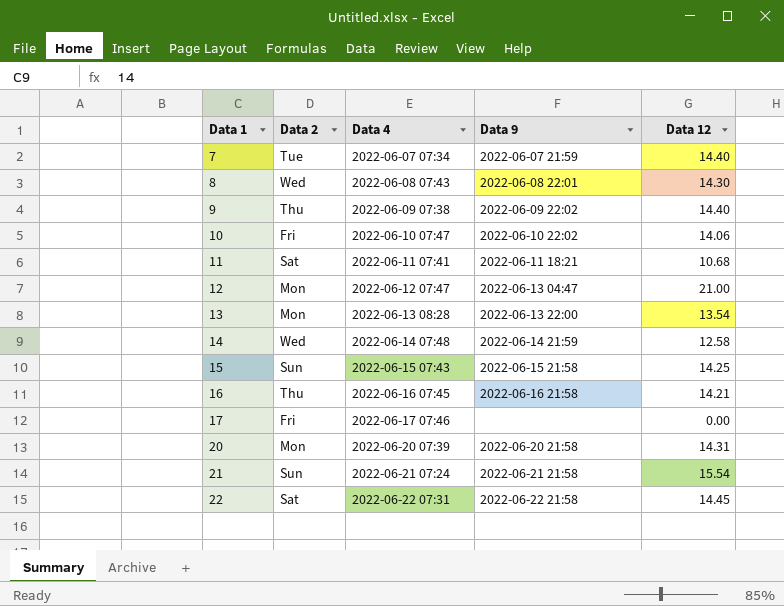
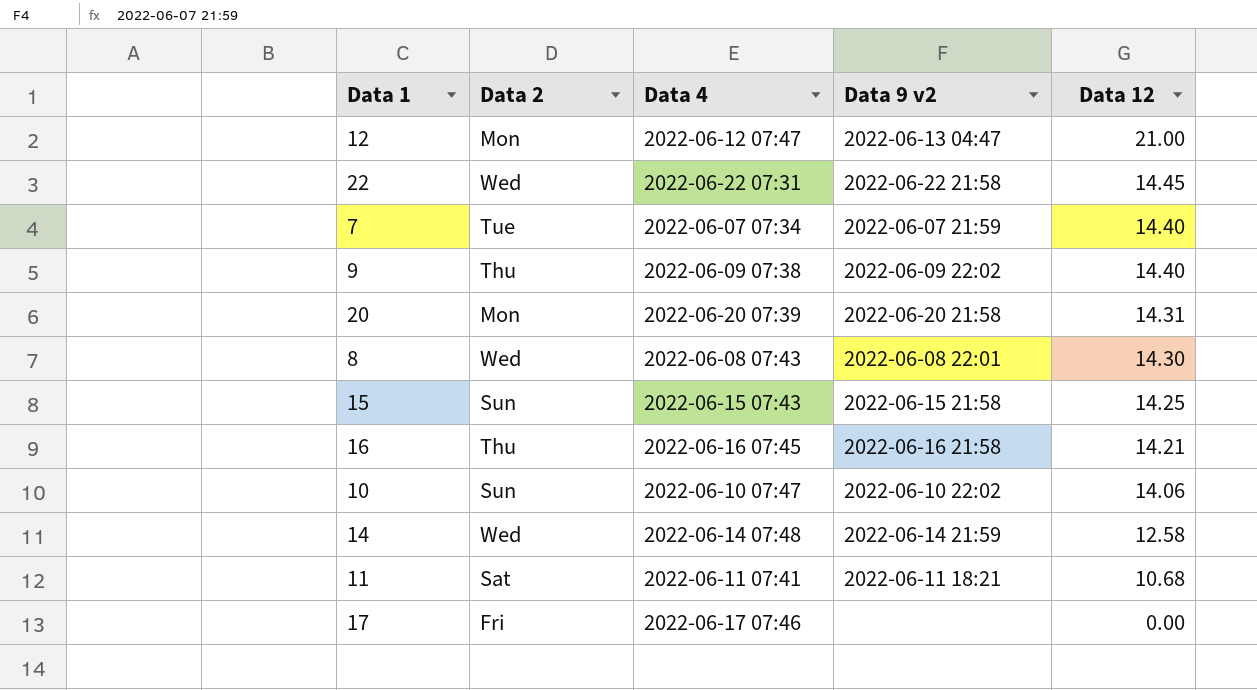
row order: Data 1 ascending -> Data 12 descending
column name: Data 9 -> Data 9 v2
row 13: Mon | 2022-06-13 08:28 | 2022-06-13 22:00 | 13.54 -> none
row 21: Sun | 2022-06-21 07:24 | 2022-06-21 21:58 | 15.54 -> none
22 | Data 2: Sat -> Wed
10 | Data 2: Fri -> Sun

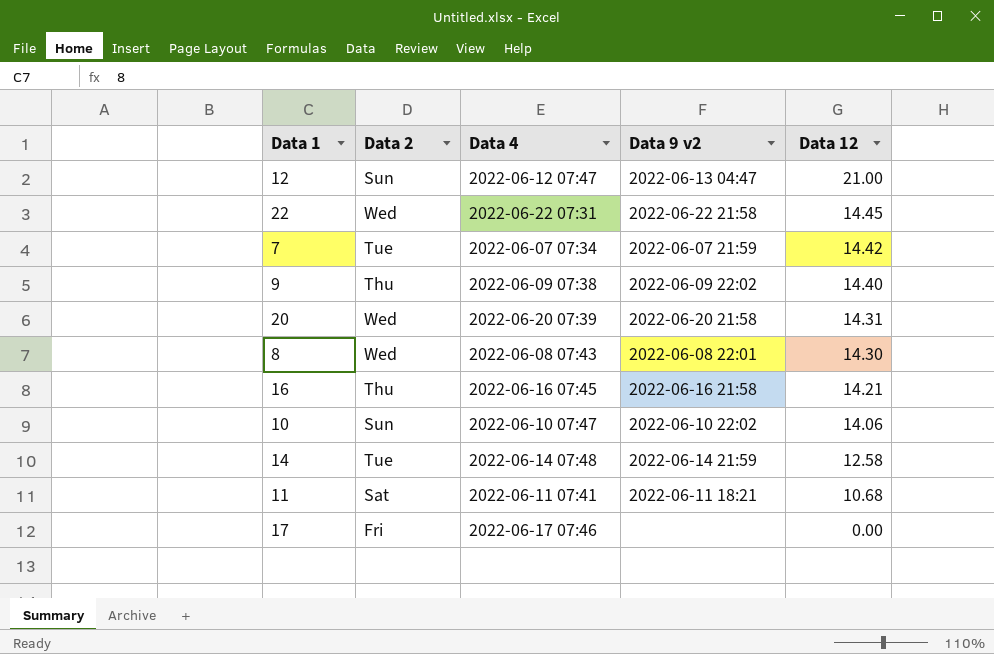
row 15: Sun | 2022-06-15 07:43 | 2022-06-15 21:58 | 14.25 -> none
12 | Data 2: Mon -> Sun
7 | Data 12: 14.40 -> 14.42
20 | Data 2: Mon -> Wed
14 | Data 2: Wed -> Tue

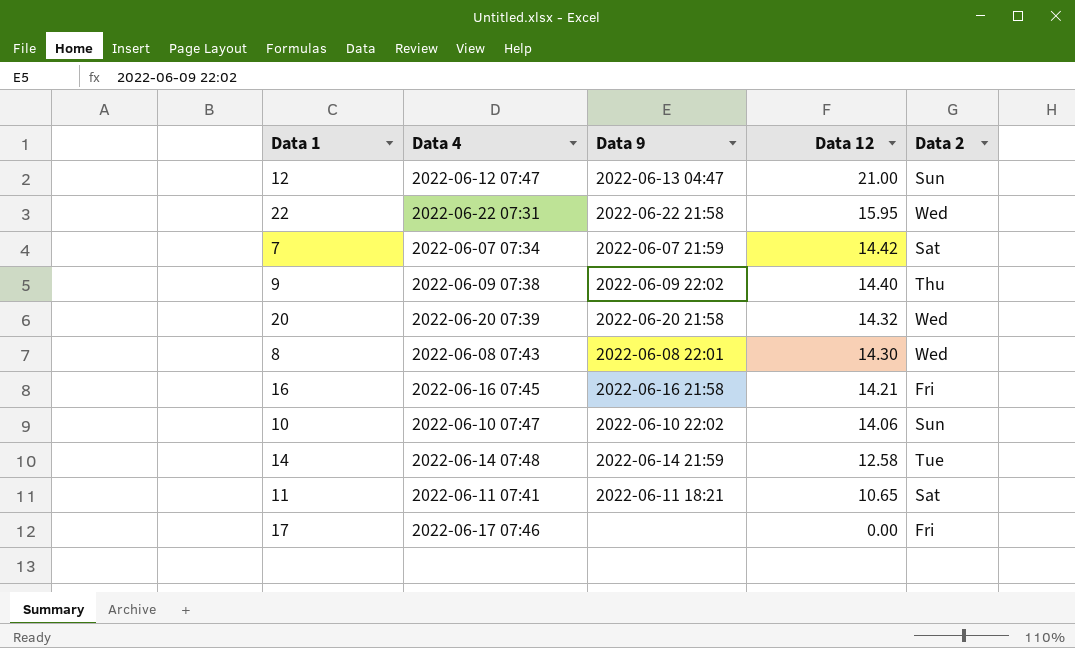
column name: Data 9 v2 -> Data 9
column Data 2 | position: 2 -> 5
22 | Data 12: 14.45 -> 15.95
7 | Data 2: Tue -> Sat
20 | Data 12: 14.31 -> 14.32
16 | Data 2: Thu -> Fri
11 | Data 12: 10.68 -> 10.65

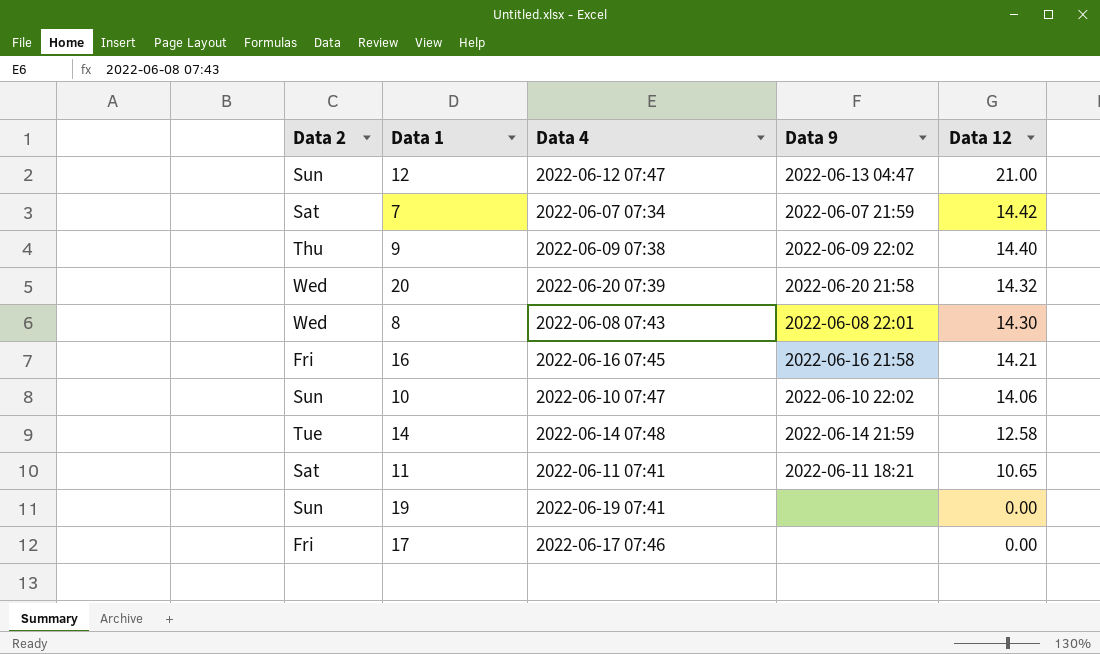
column Data 2 | position: 5 -> 1
row 22: 2022-06-22 07:31 | 2022-06-22 21:58 | 15.95 | Wed -> none
row 19: none -> Sun | 2022-06-19 07:41 | none | 0.00

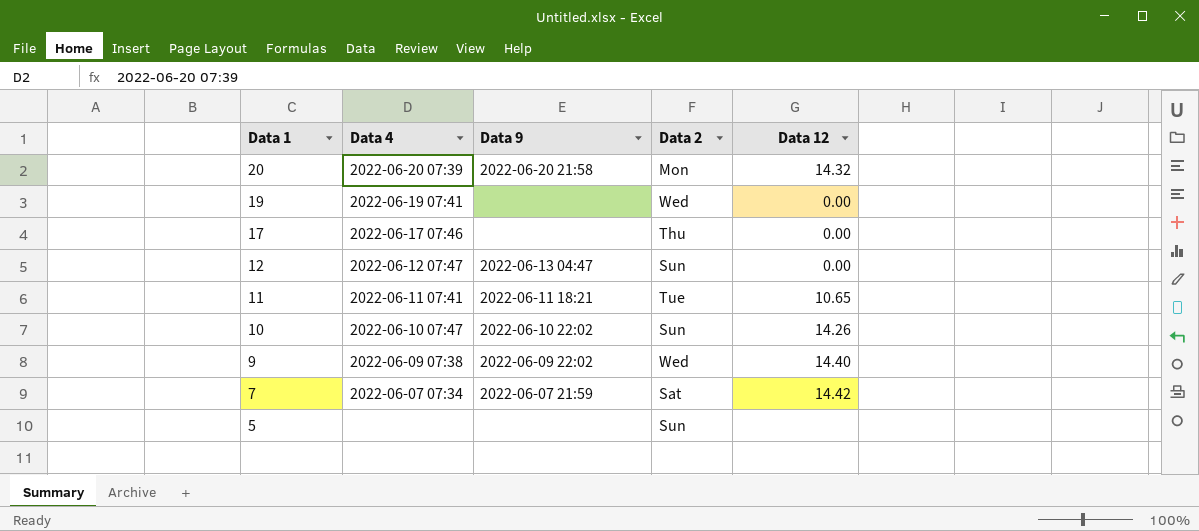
row order: Data 12 descending -> Data 1 descending
column Data 2 | position: 1 -> 4
row 8: Wed | 2022-06-08 07:43 | 2022-06-08 22:01 | 14.30 -> none
row 16: Fri | 2022-06-16 07:45 | 2022-06-16 21:58 | 14.21 -> none
row 14: Tue | 2022-06-14 07:48 | 2022-06-14 21:59 | 12.58 -> none
20 | Data 2: Wed -> Mon
19 | Data 2: Sun -> Wed
17 | Data 2: Fri -> Thu
12 | Data 12: 21.00 -> 0.00
11 | Data 2: Sat -> Tue
10 | Data 12: 14.06 -> 14.26
9 | Data 2: Thu -> Wed
row 5: none -> none | none | Sun | none

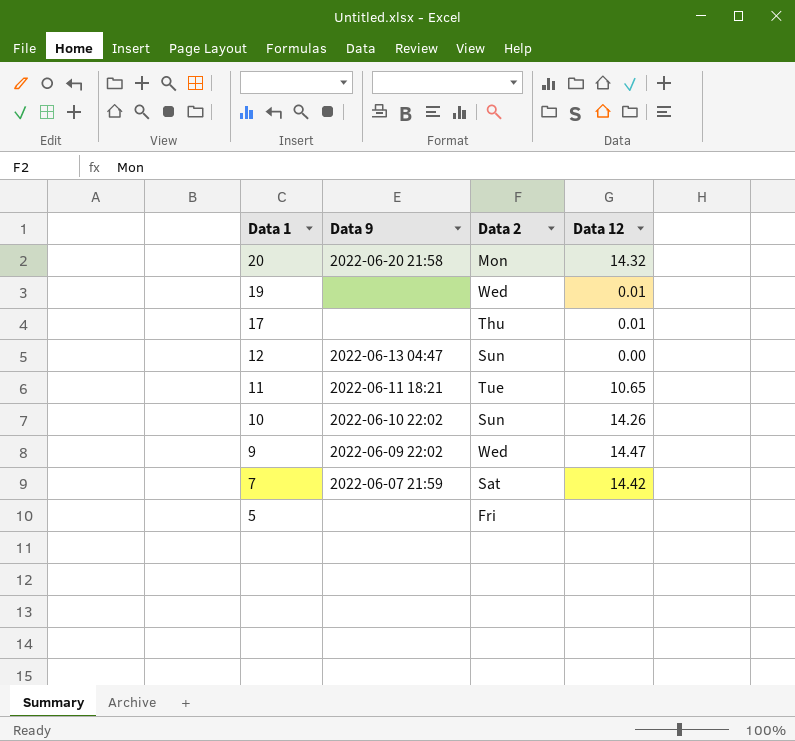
column Data 4 | position: 2 -> none
19 | Data 12: 0.00 -> 0.01
17 | Data 12: 0.00 -> 0.01
9 | Data 12: 14.40 -> 14.47
5 | Data 2: Sun -> Fri

